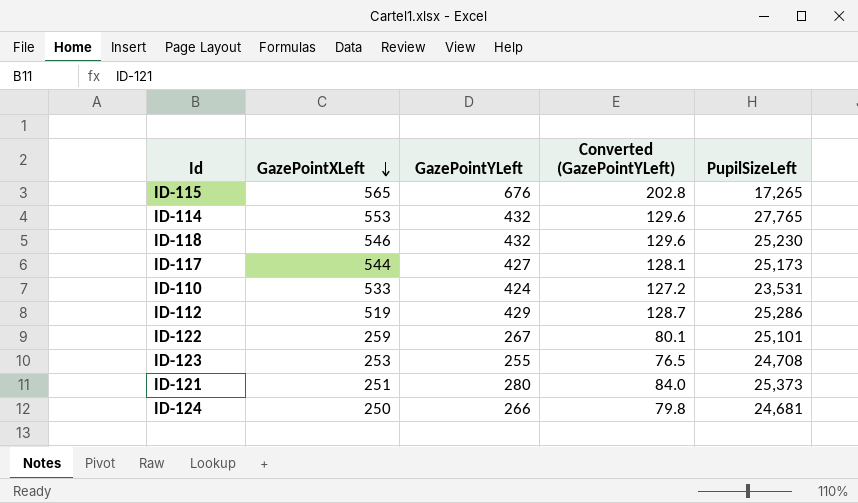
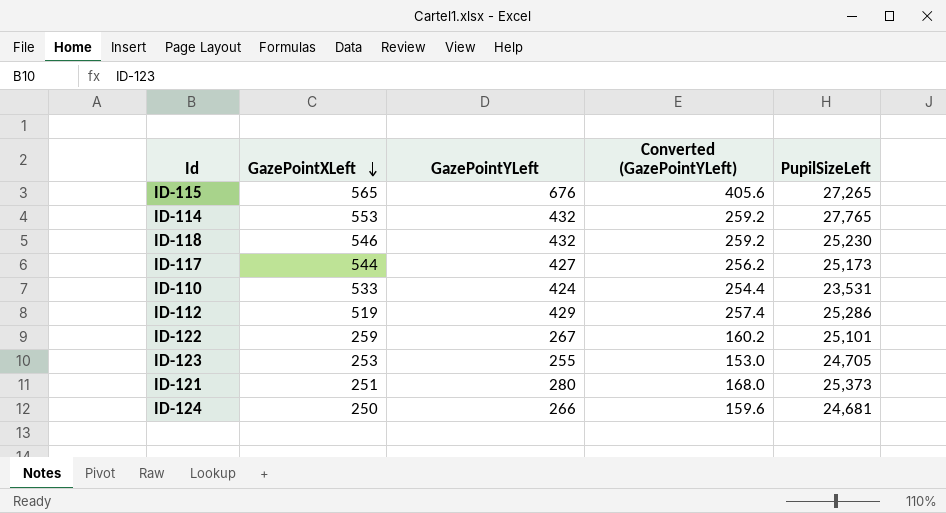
column Converted (GazePointYLeft) | formula: [GazePointYLeft] * 0.3 -> [GazePointYLeft] * 0.6
ID-115 | PupilSizeLeft: 17,265 -> 27,265
ID-123 | PupilSizeLeft: 24,708 -> 24,705

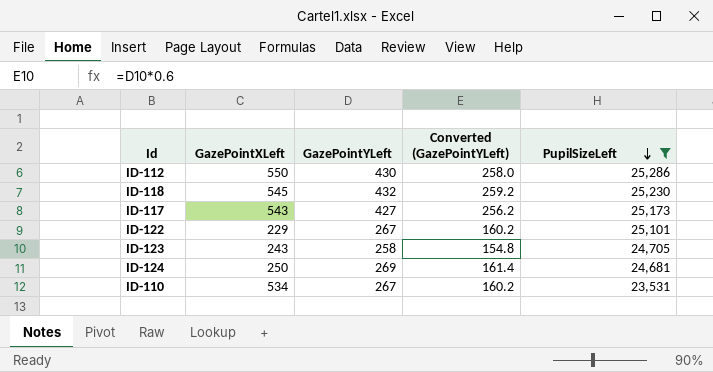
filter: none -> PupilSizeLeft <= 25,286
row order: GazePointXLeft descending -> PupilSizeLeft descending
ID-112 | GazePointXLeft: 519 -> 550
ID-112 | GazePointYLeft: 429 -> 430
ID-112 | Converted (GazePointYLeft): 257.4 -> 258.0
ID-118 | GazePointXLeft: 546 -> 545
ID-117 | GazePointXLeft: 544 -> 543
ID-122 | GazePointXLeft: 259 -> 229
ID-123 | GazePointXLeft: 253 -> 243
ID-123 | GazePointYLeft: 255 -> 258
ID-123 | Converted (GazePointYLeft): 153.0 -> 154.8
ID-124 | GazePointYLeft: 266 -> 269
ID-124 | Converted (GazePointYLeft): 159.6 -> 161.4
ID-110 | GazePointXLeft: 533 -> 534
ID-110 | GazePointYLeft: 424 -> 267
ID-110 | Converted (GazePointYLeft): 254.4 -> 160.2

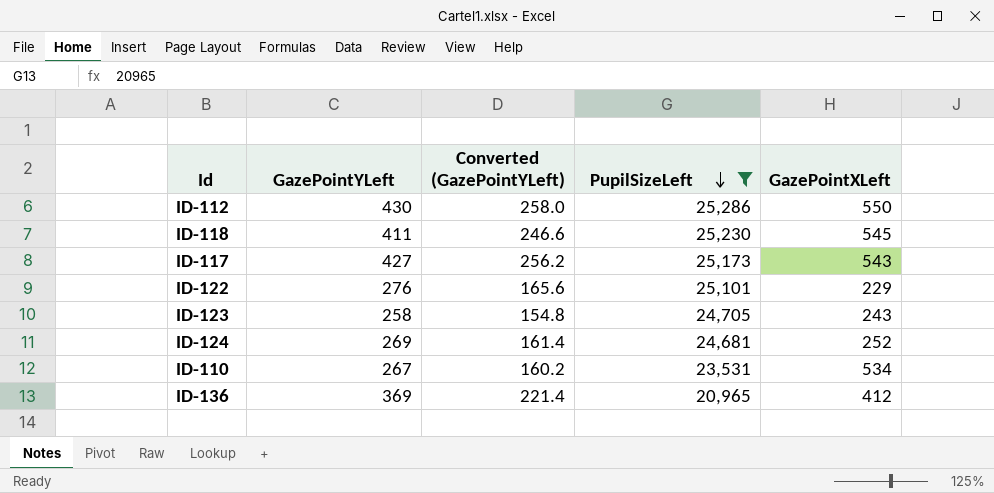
column GazePointXLeft | position: 2 -> 5
ID-118 | GazePointYLeft: 432 -> 411
ID-118 | Converted (GazePointYLeft): 259.2 -> 246.6
ID-122 | GazePointYLeft: 267 -> 276
ID-122 | Converted (GazePointYLeft): 160.2 -> 165.6
ID-124 | GazePointXLeft: 250 -> 252
row ID-136: none -> 369 | 221.4 | 20,965 | 412

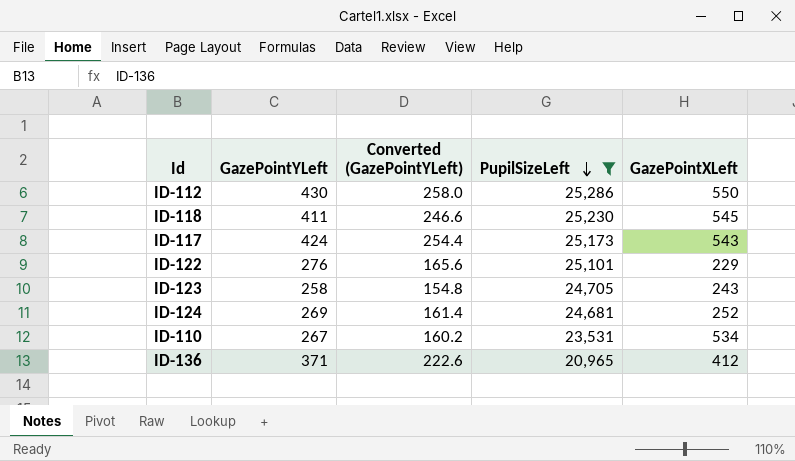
ID-117 | GazePointYLeft: 427 -> 424
ID-117 | Converted (GazePointYLeft): 256.2 -> 254.4
ID-136 | GazePointYLeft: 369 -> 371
ID-136 | Converted (GazePointYLeft): 221.4 -> 222.6

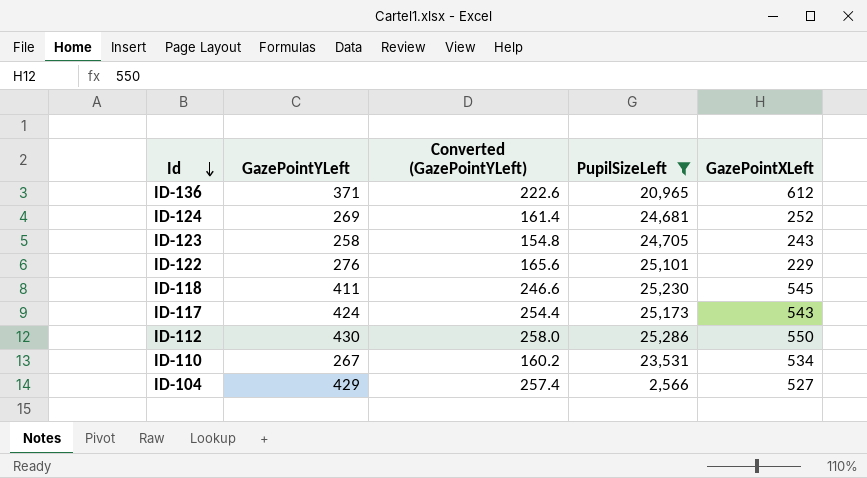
row order: PupilSizeLeft descending -> Id descending
ID-136 | GazePointXLeft: 412 -> 612
row ID-104: none -> 429 | 257.4 | 2,566 | 527

